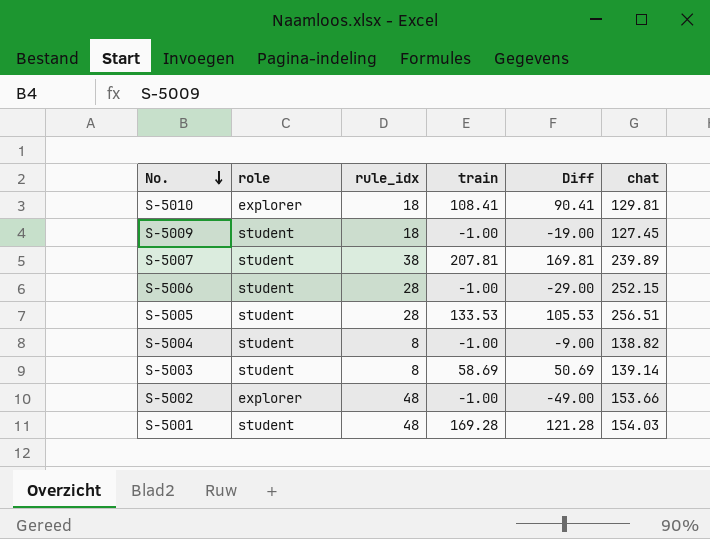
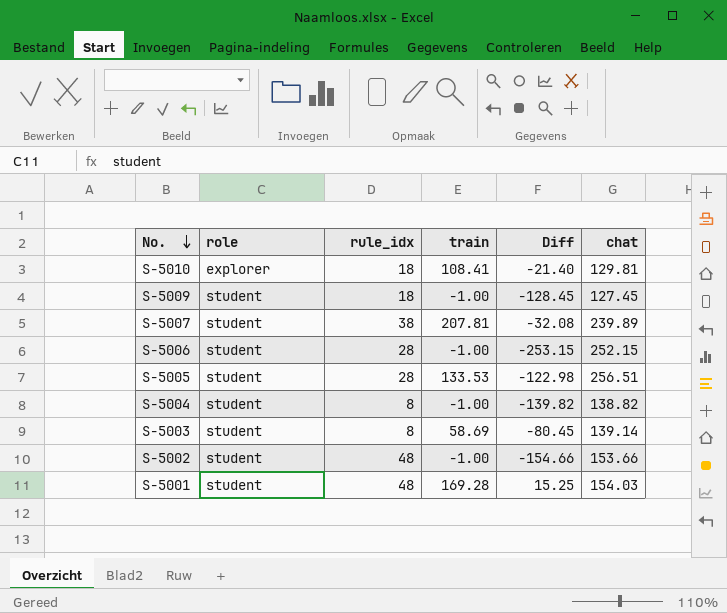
column Diff | formula: [train] - [rule_idx] -> [train] - [chat]
S-5002 | role: explorer -> student

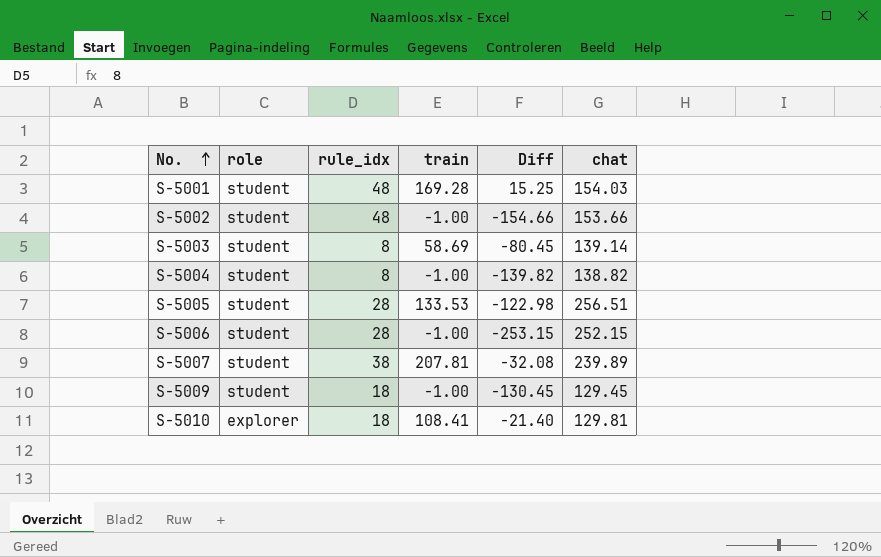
row order: No. descending -> No. ascending
S-5009 | Diff: -128.45 -> -130.45
S-5009 | chat: 127.45 -> 129.45

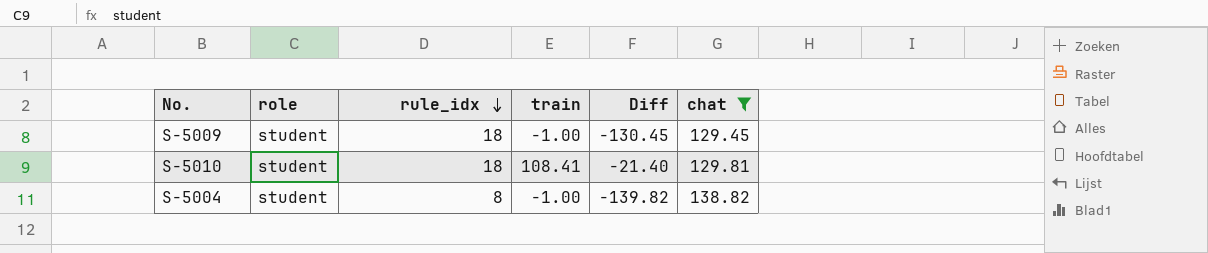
filter: none -> chat <= 138.82
row order: No. ascending -> rule_idx descending
S-5010 | role: explorer -> student

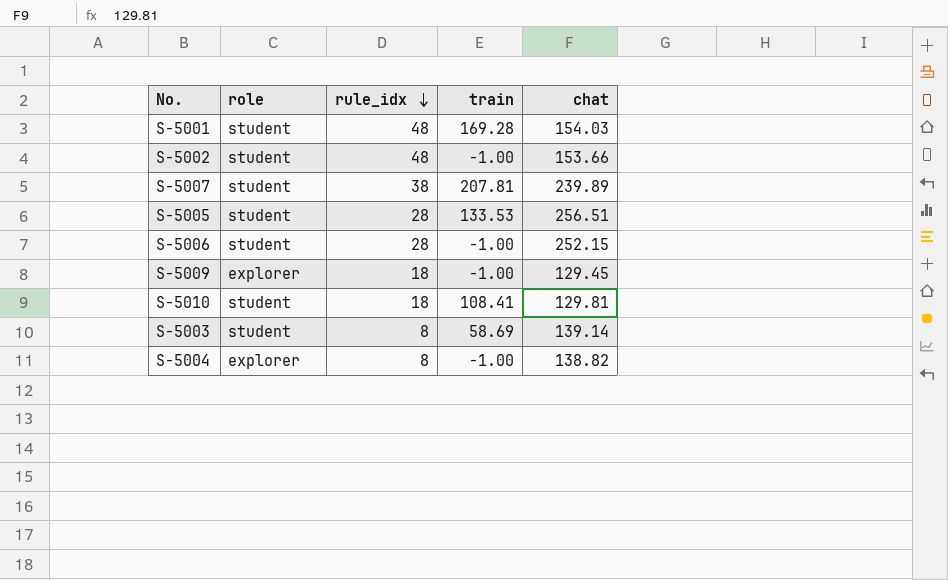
filter: chat <= 138.82 -> none
column Diff | formula: [train] - [chat] -> none
S-5009 | role: student -> explorer
S-5004 | role: student -> explorer

